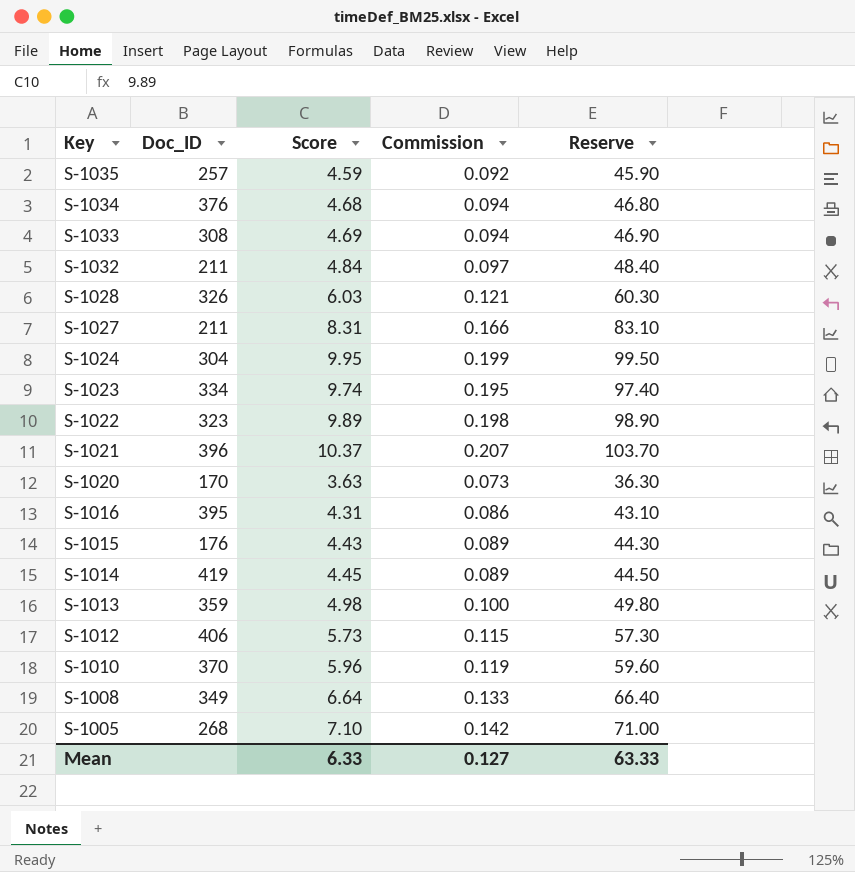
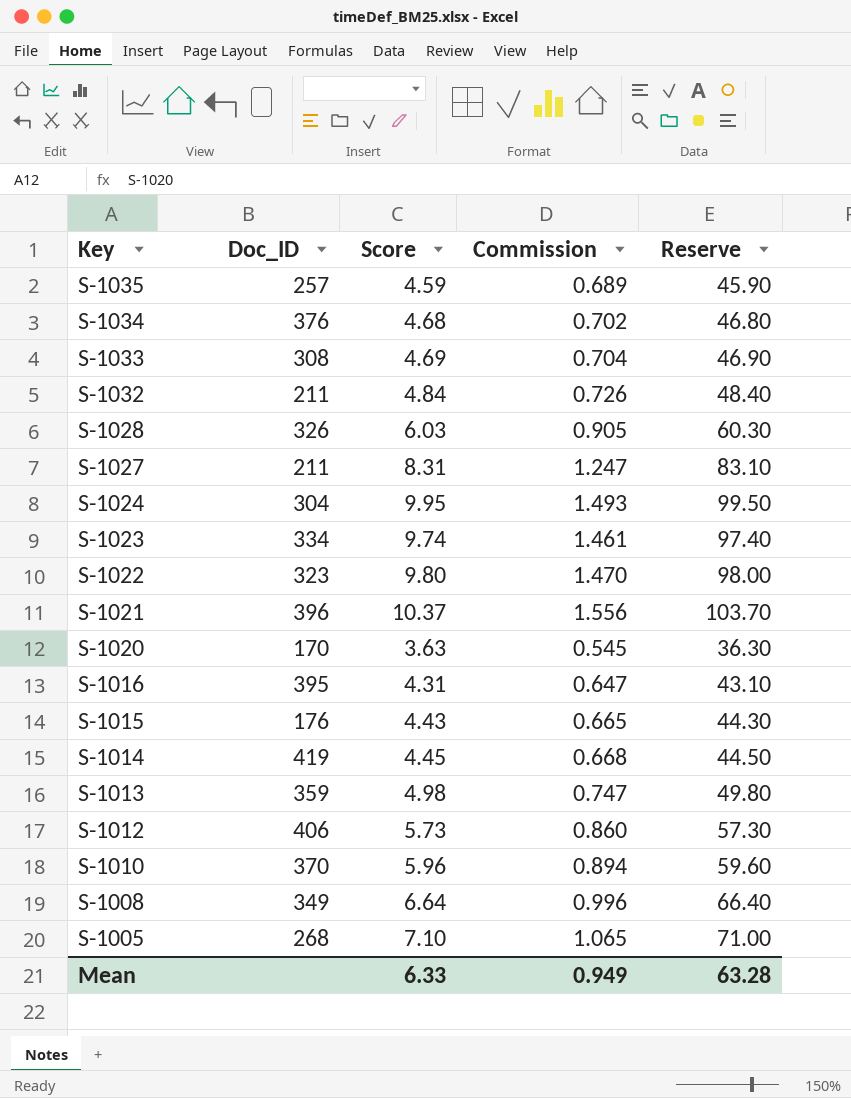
column Commission | formula: [Score] * 0.02 -> [Score] * 0.15
S-1022 | Score: 9.89 -> 9.80
S-1022 | Reserve: 98.90 -> 98.00
Mean | Commission: 0.127 -> 0.949
Mean | Reserve: 63.33 -> 63.28

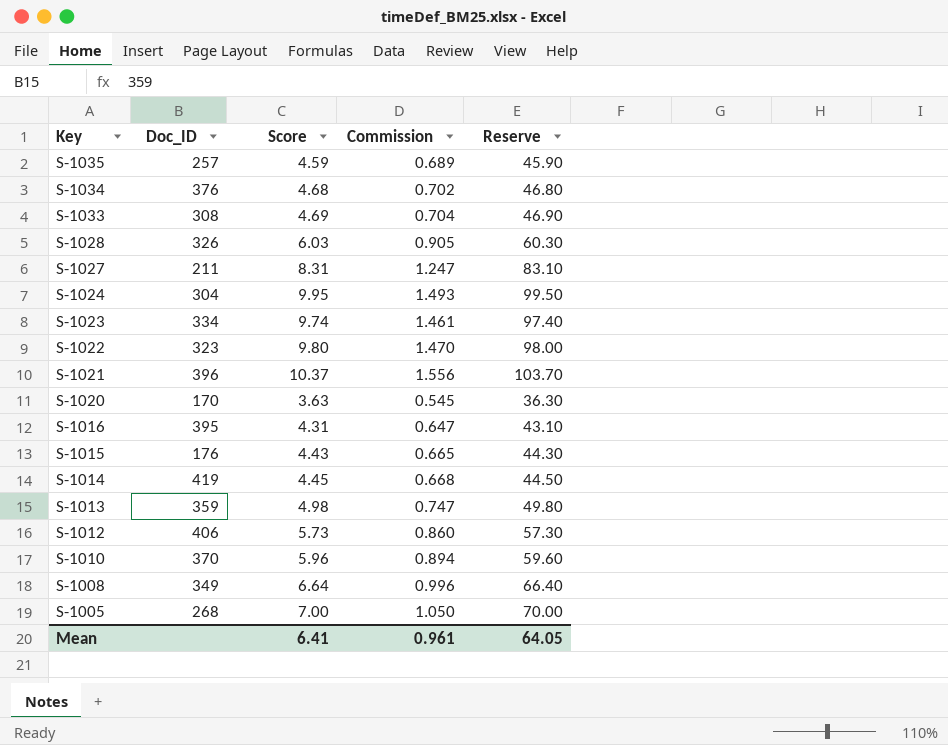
row S-1032: 211 | 4.84 | 0.726 | 48.40 -> none
S-1005 | Score: 7.10 -> 7.00
S-1005 | Commission: 1.065 -> 1.050
S-1005 | Reserve: 71.00 -> 70.00
Mean | Score: 6.33 -> 6.41
Mean | Commission: 0.949 -> 0.961
Mean | Reserve: 63.28 -> 64.05

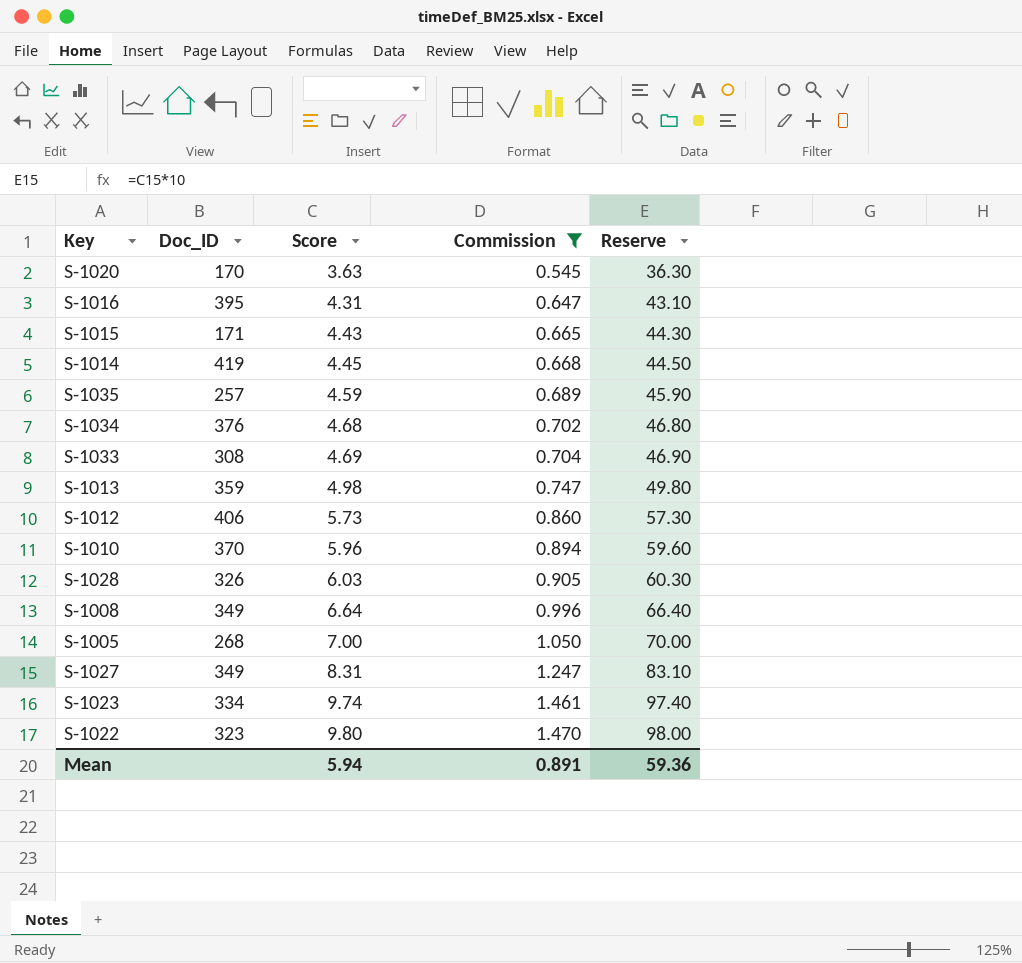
filter: none -> Commission <= 1.470
row order: Key descending -> Score ascending
S-1015 | Doc_ID: 176 -> 171
S-1027 | Doc_ID: 211 -> 349
Mean | Score: 6.41 -> 5.94
Mean | Commission: 0.961 -> 0.891
Mean | Reserve: 64.05 -> 59.36

